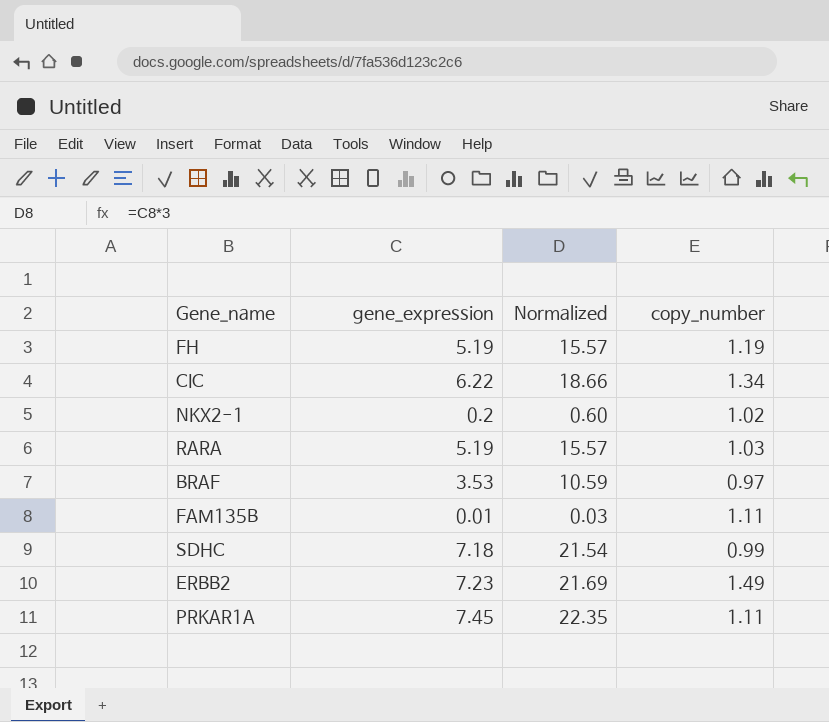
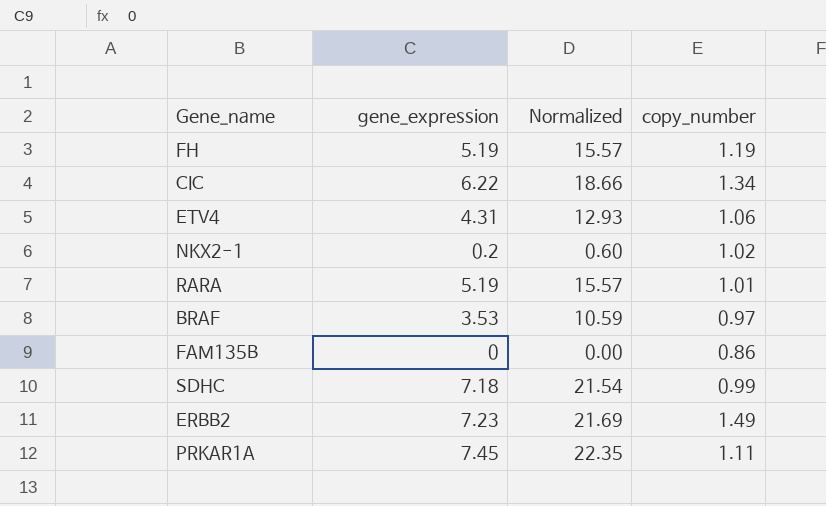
row ETV4: none -> 4.31 | 12.93 | 1.06
RARA | copy_number: 1.03 -> 1.01
FAM135B | gene_expression: 0.01 -> 0
FAM135B | Normalized: 0.03 -> 0.00
FAM135B | copy_number: 1.11 -> 0.86

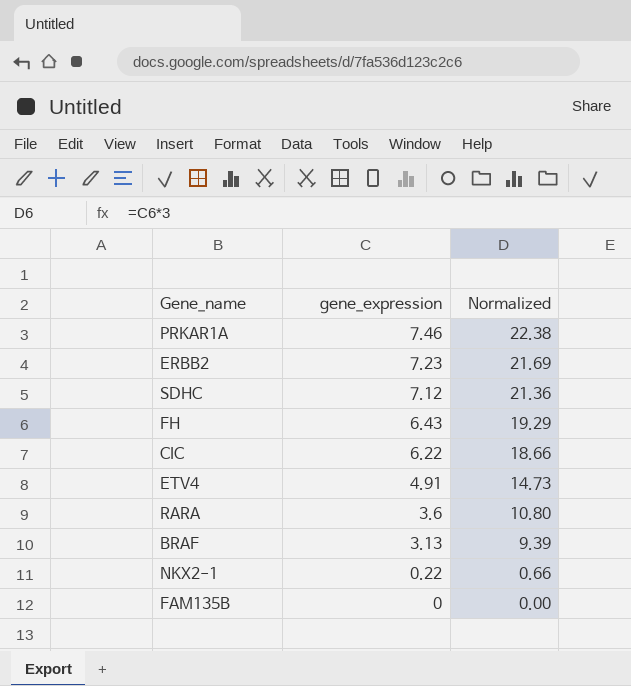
row order: none -> gene_expression descending
column copy_number | position: 4 -> none
PRKAR1A | gene_expression: 7.45 -> 7.46
PRKAR1A | Normalized: 22.35 -> 22.38
SDHC | gene_expression: 7.18 -> 7.12
SDHC | Normalized: 21.54 -> 21.36
FH | gene_expression: 5.19 -> 6.43
FH | Normalized: 15.57 -> 19.29
ETV4 | gene_expression: 4.31 -> 4.91
ETV4 | Normalized: 12.93 -> 14.73
RARA | gene_expression: 5.19 -> 3.6
RARA | Normalized: 15.57 -> 10.80
BRAF | gene_expression: 3.53 -> 3.13
BRAF | Normalized: 10.59 -> 9.39
NKX2-1 | gene_expression: 0.2 -> 0.22
NKX2-1 | Normalized: 0.60 -> 0.66

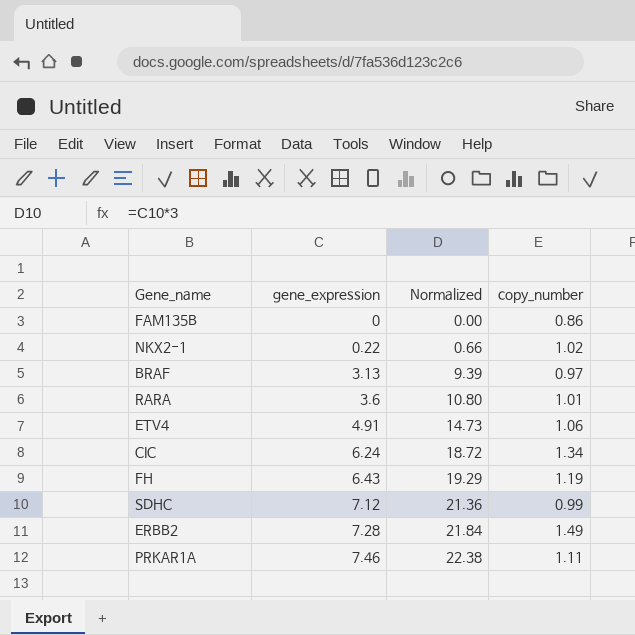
row order: gene_expression descending -> gene_expression ascending
column copy_number | position: none -> 4
CIC | gene_expression: 6.22 -> 6.24
CIC | Normalized: 18.66 -> 18.72
ERBB2 | gene_expression: 7.23 -> 7.28
ERBB2 | Normalized: 21.69 -> 21.84

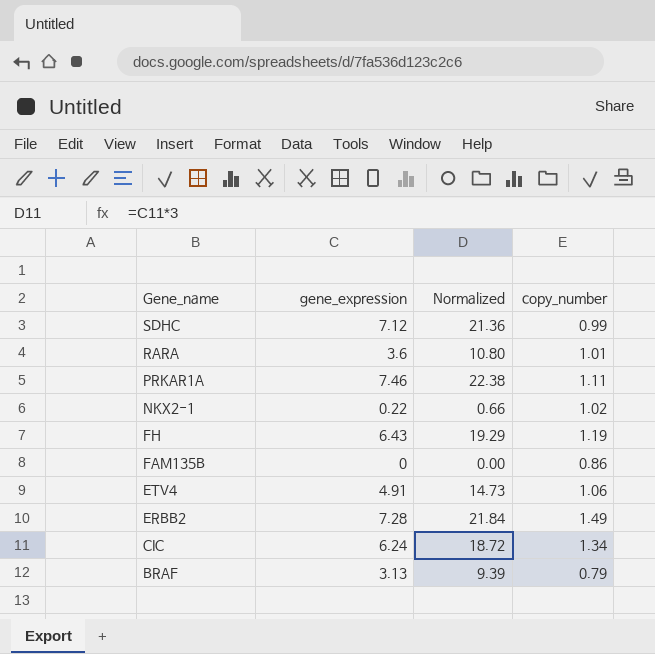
row order: gene_expression ascending -> Gene_name descending
BRAF | copy_number: 0.97 -> 0.79

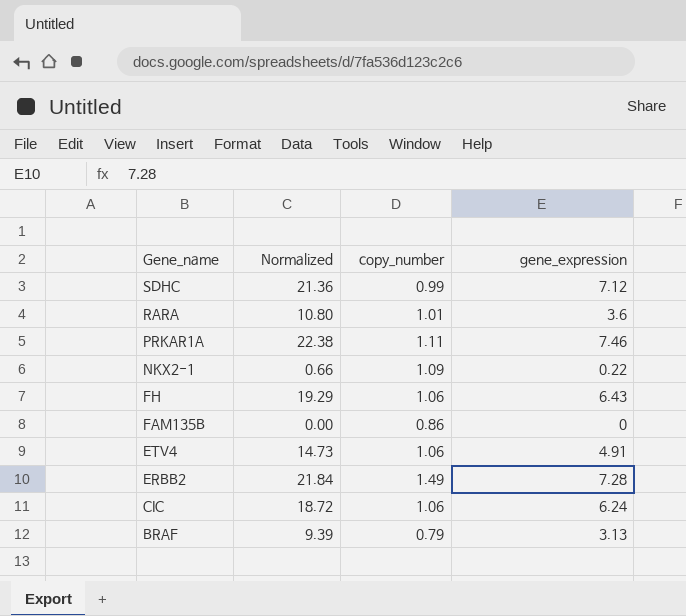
column gene_expression | position: 2 -> 4
NKX2-1 | copy_number: 1.02 -> 1.09
FH | copy_number: 1.19 -> 1.06
CIC | copy_number: 1.34 -> 1.06

